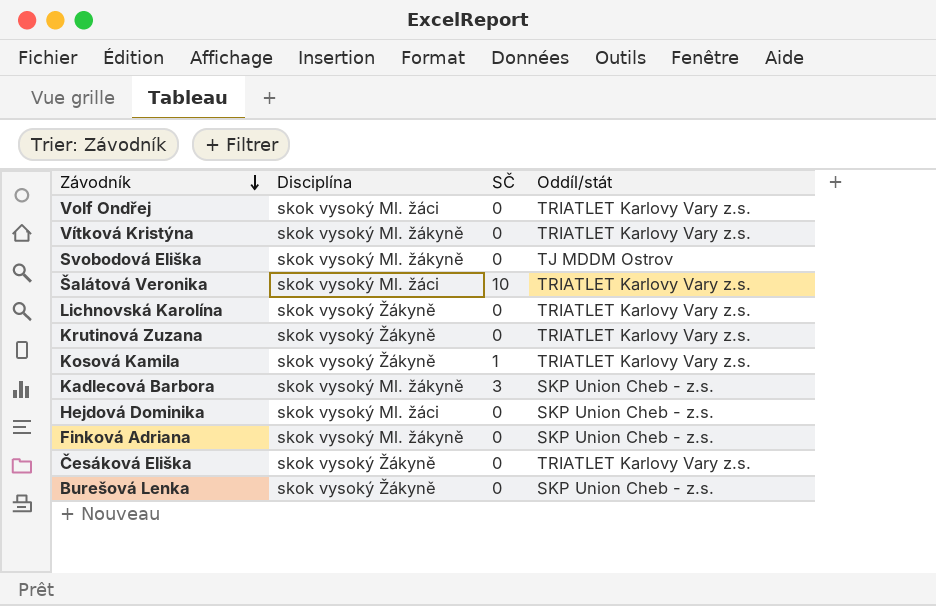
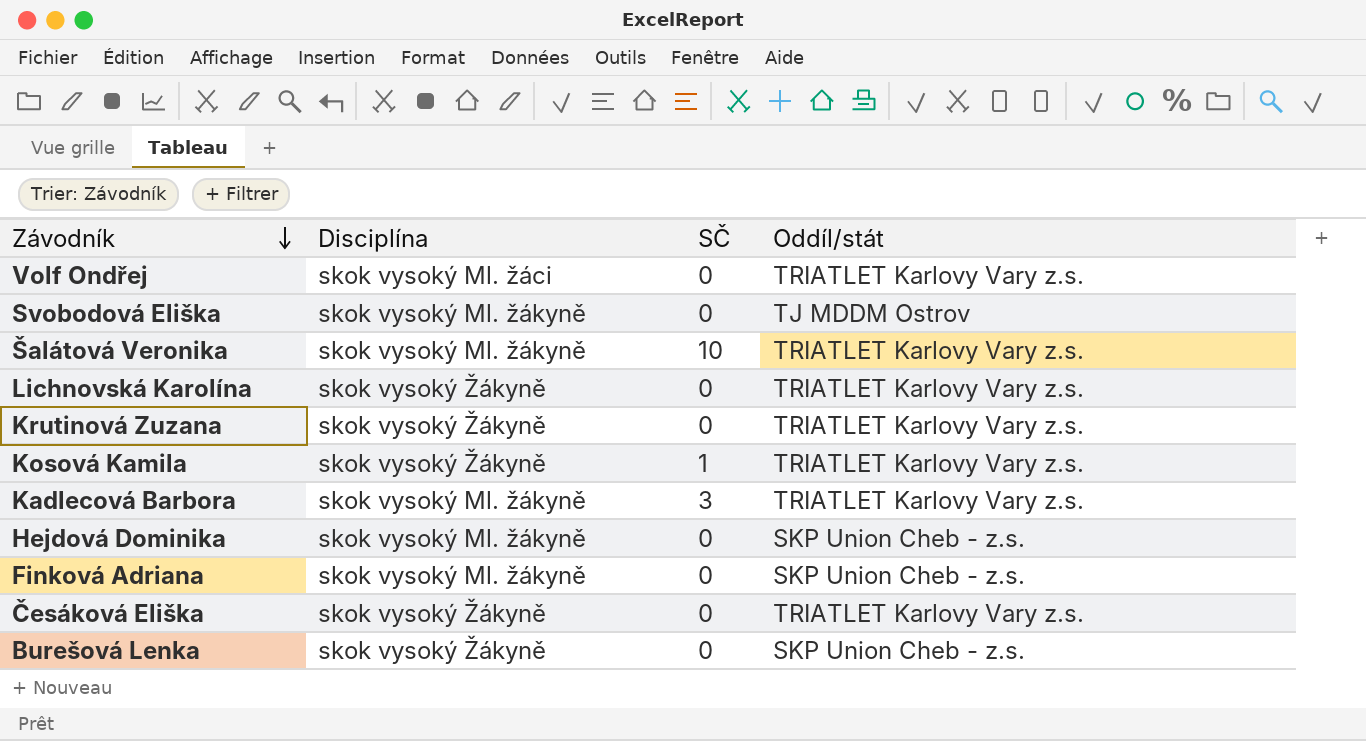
row Vítková Kristýna: skok vysoký Ml. žákyně | 0 | TRIATLET Karlovy Vary z.s. -> none
Šalátová Veronika | Disciplína: skok vysoký Ml. žáci -> skok vysoký Ml. žákyně
Kadlecová Barbora | Oddíl/stát: SKP Union Cheb - z.s. -> TRIATLET Karlovy Vary z.s.
Hejdová Dominika | Disciplína: skok vysoký Ml. žáci -> skok vysoký Ml. žákyně

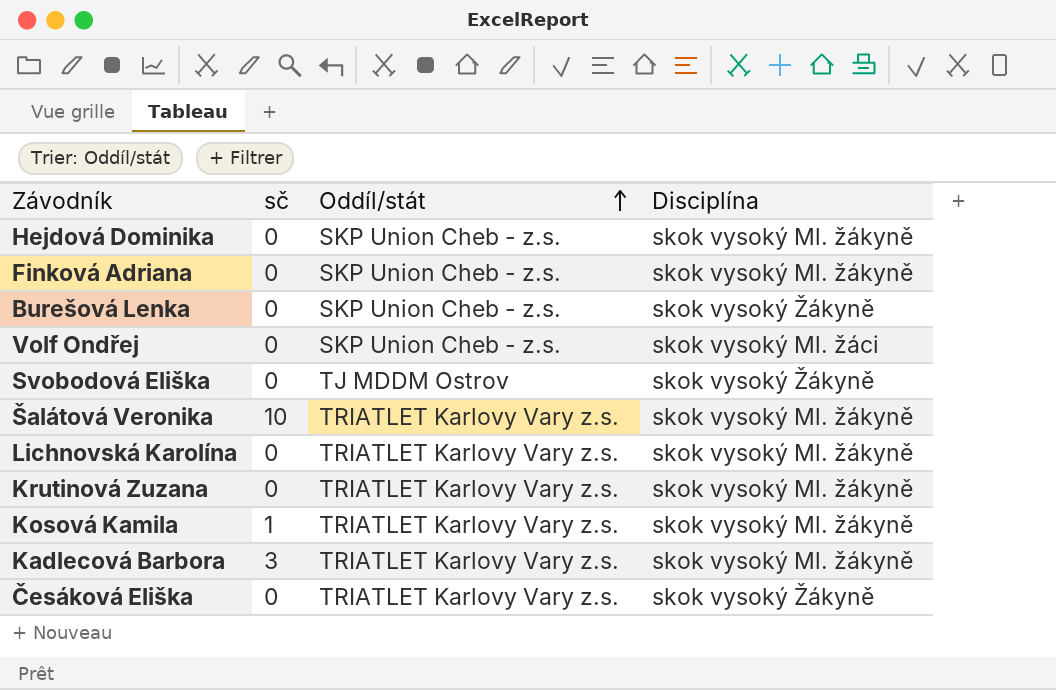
row order: Závodník descending -> Oddíl/stát ascending
column name: SČ -> sč
column Disciplína | position: 2 -> 4
Volf Ondřej | Oddíl/stát: TRIATLET Karlovy Vary z.s. -> SKP Union Cheb - z.s.
Svobodová Eliška | Disciplína: skok vysoký Ml. žákyně -> skok vysoký Žákyně
Lichnovská Karolína | Disciplína: skok vysoký Žákyně -> skok vysoký Ml. žákyně
Krutinová Zuzana | Disciplína: skok vysoký Žákyně -> skok vysoký Ml. žákyně
Kosová Kamila | Disciplína: skok vysoký Žákyně -> skok vysoký Ml. žákyně

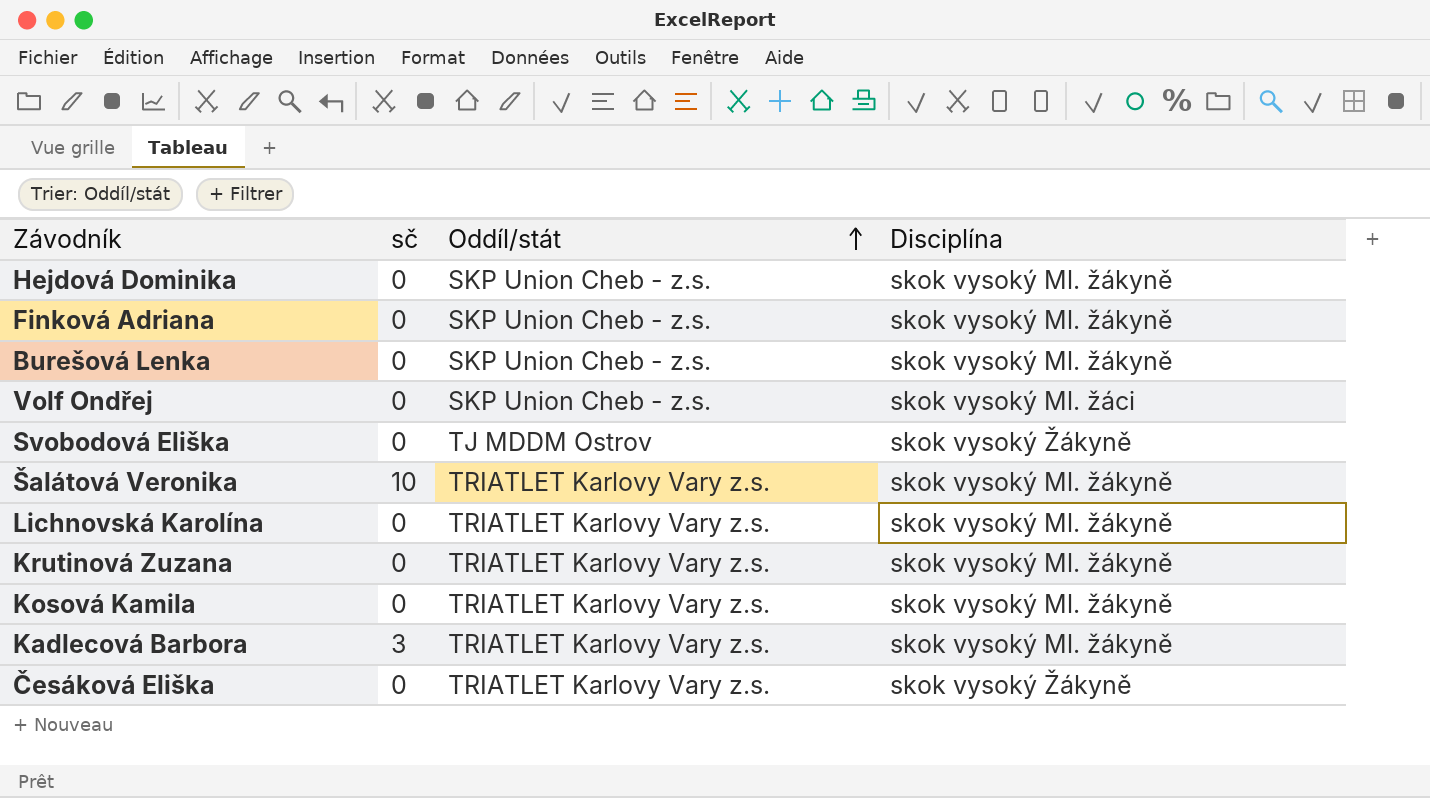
Burešová Lenka | Disciplína: skok vysoký Žákyně -> skok vysoký Ml. žákyně
Kosová Kamila | sč: 1 -> 0

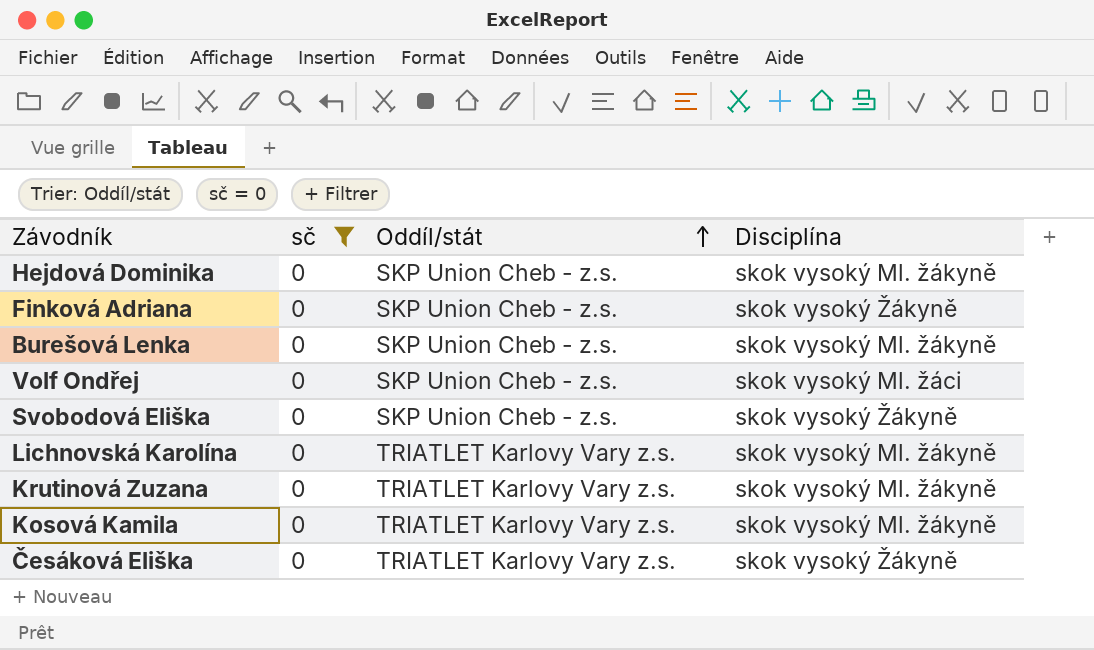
filter: none -> sč = 0
Finková Adriana | Disciplína: skok vysoký Ml. žákyně -> skok vysoký Žákyně
Svobodová Eliška | Oddíl/stát: TJ MDDM Ostrov -> SKP Union Cheb - z.s.

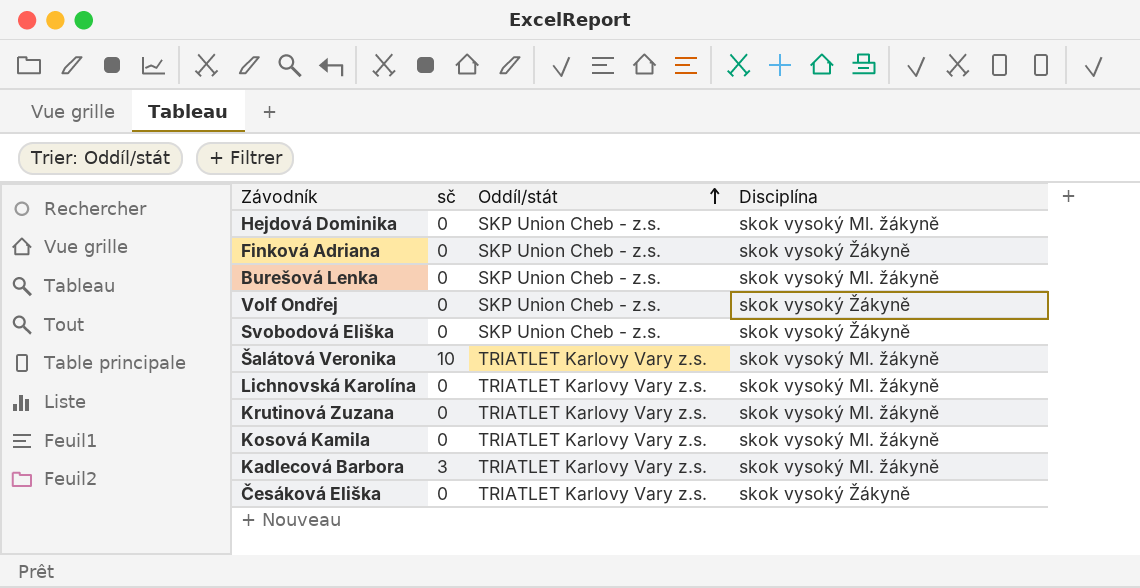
filter: sč = 0 -> none
Volf Ondřej | Disciplína: skok vysoký Ml. žáci -> skok vysoký Žákyně

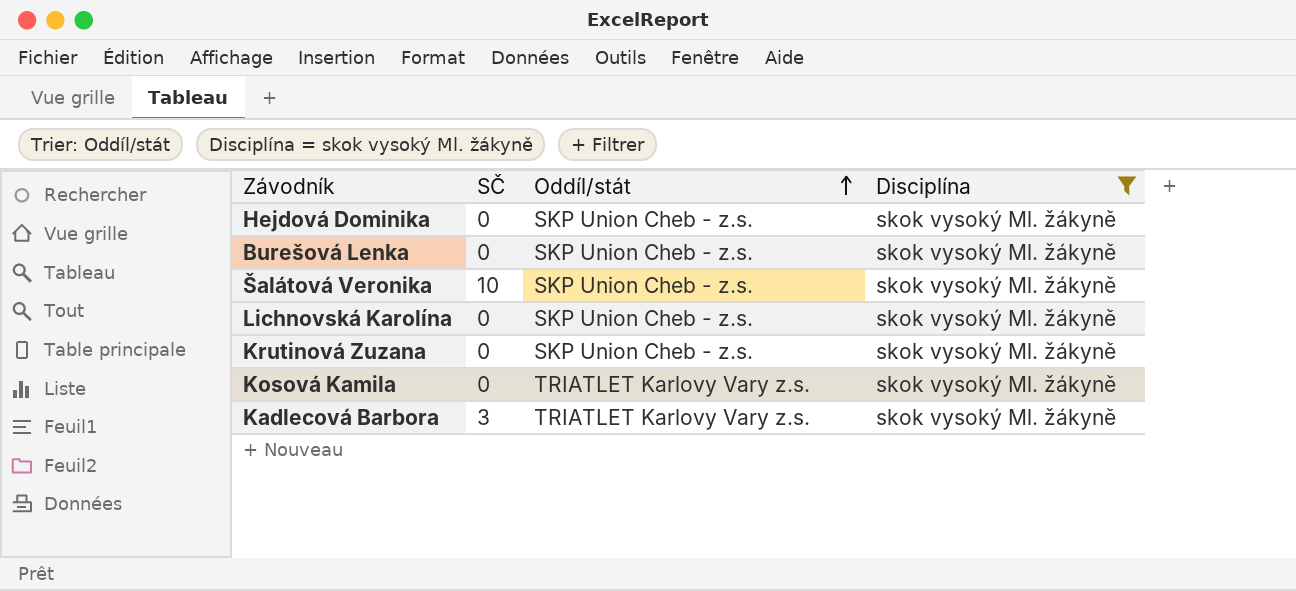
filter: none -> Disciplína = skok vysoký Ml. žákyně
column name: sč -> SČ
Šalátová Veronika | Oddíl/stát: TRIATLET Karlovy Vary z.s. -> SKP Union Cheb - z.s.
Lichnovská Karolína | Oddíl/stát: TRIATLET Karlovy Vary z.s. -> SKP Union Cheb - z.s.
Krutinová Zuzana | Oddíl/stát: TRIATLET Karlovy Vary z.s. -> SKP Union Cheb - z.s.

